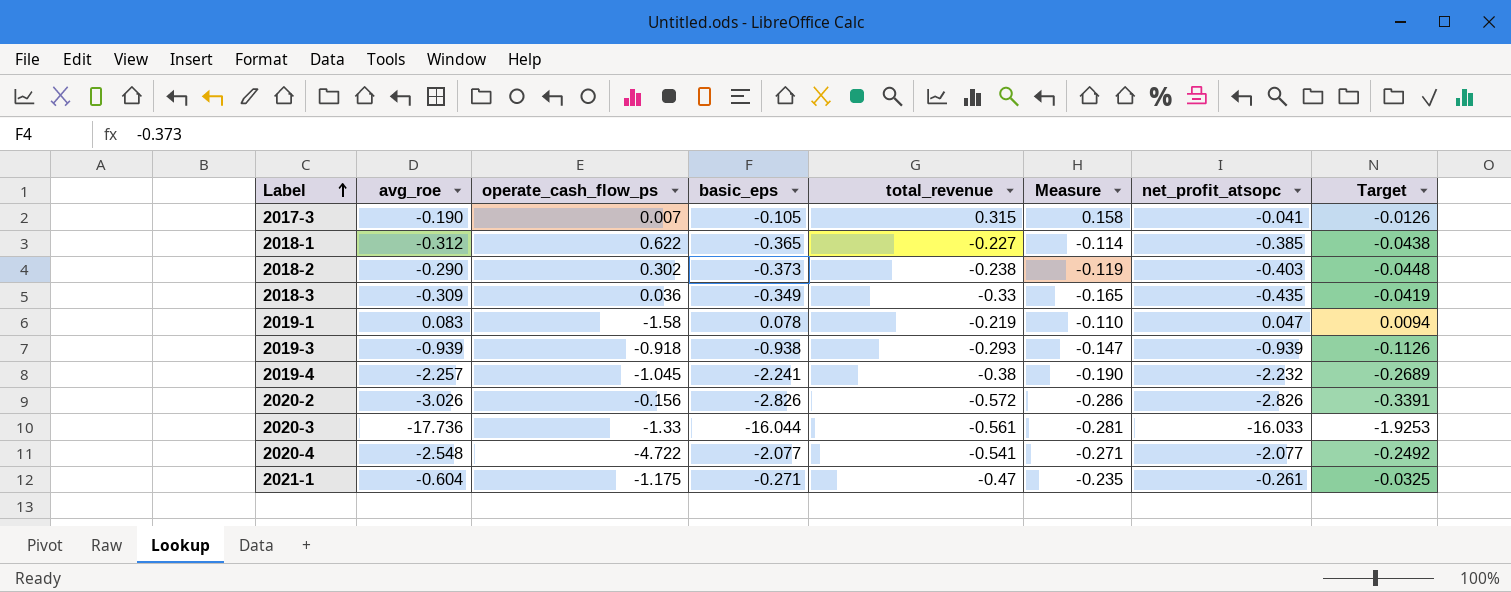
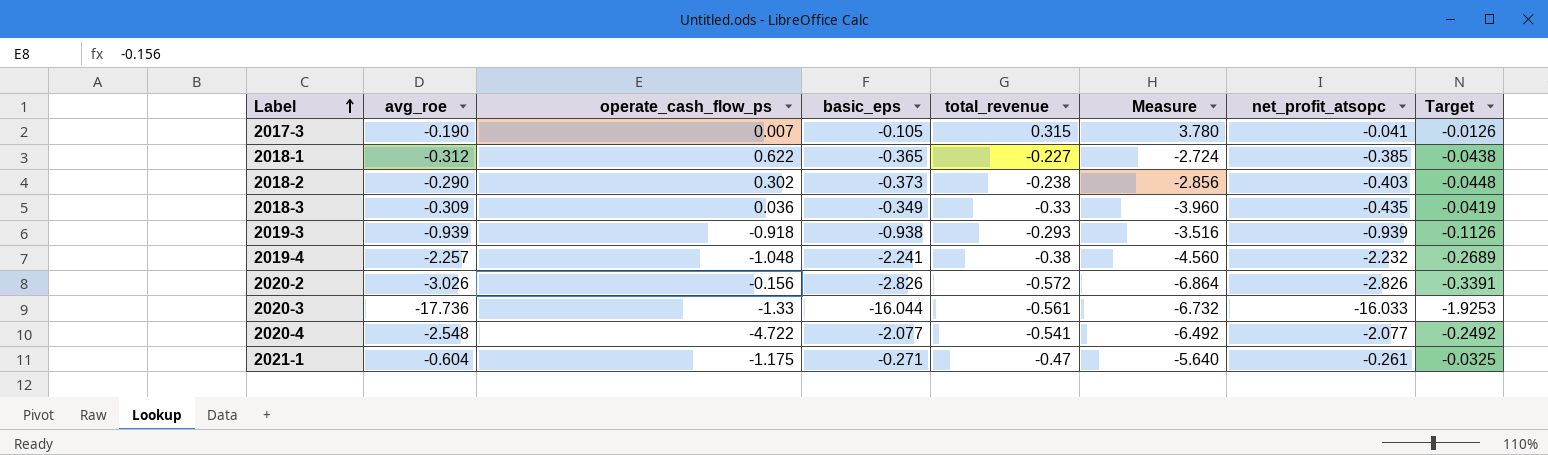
column Measure | formula: [total_revenue] * 0.5 -> [total_revenue] * 12
row 2019-1: 0.083 | -1.58 | 0.078 | -0.219 | -0.110 | 0.047 | 0.0094 -> none
2019-4 | operate_cash_flow_ps: -1.045 -> -1.048

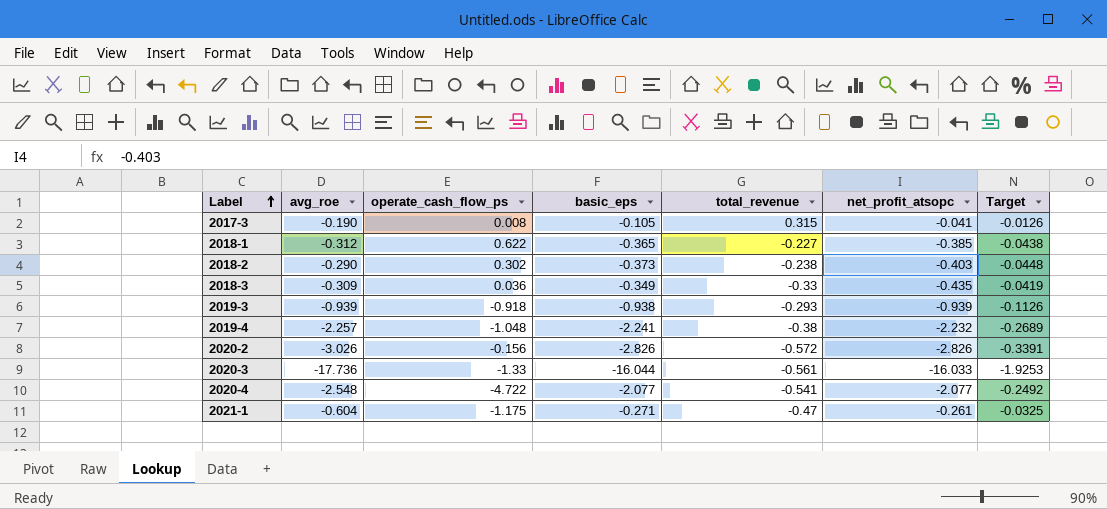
column Measure | formula: [total_revenue] * 12 -> none
2017-3 | operate_cash_flow_ps: 0.007 -> 0.008

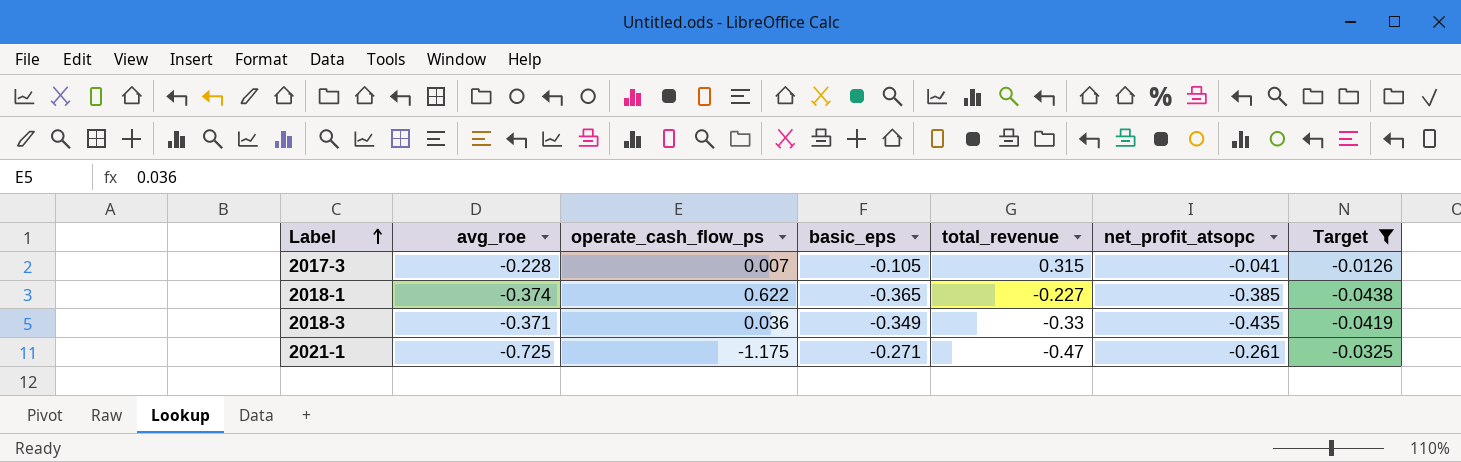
filter: none -> Target >= -0.0438
2017-3 | avg_roe: -0.190 -> -0.228
2017-3 | operate_cash_flow_ps: 0.008 -> 0.007
2018-1 | avg_roe: -0.312 -> -0.374
2018-3 | avg_roe: -0.309 -> -0.371
2021-1 | avg_roe: -0.604 -> -0.725

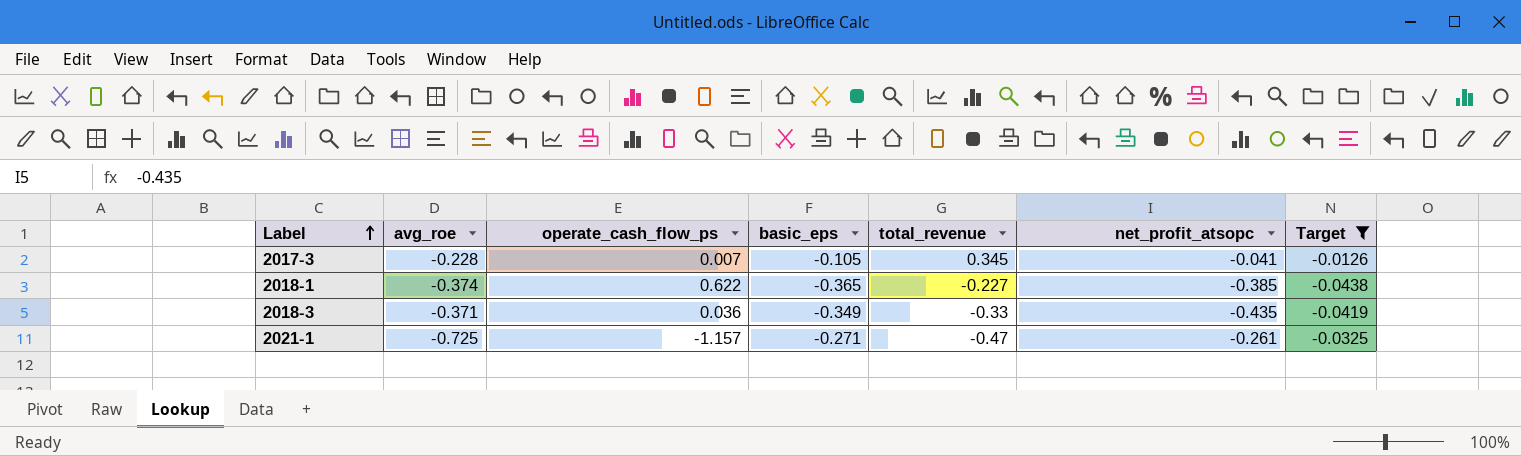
2017-3 | total_revenue: 0.315 -> 0.345
2021-1 | operate_cash_flow_ps: -1.175 -> -1.157

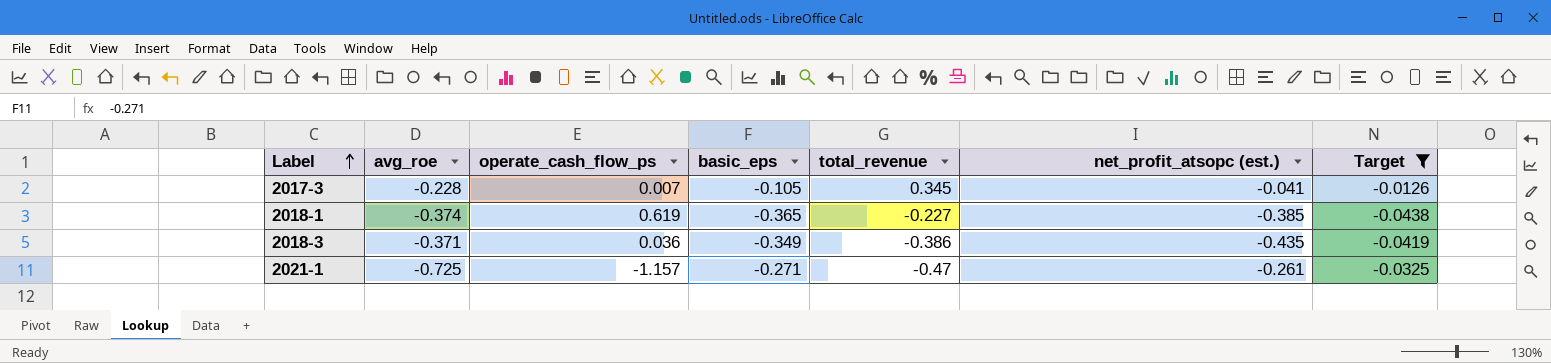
column name: net_profit_atsopc -> net_profit_atsopc (est.)
2018-1 | operate_cash_flow_ps: 0.622 -> 0.619
2018-3 | total_revenue: -0.33 -> -0.386

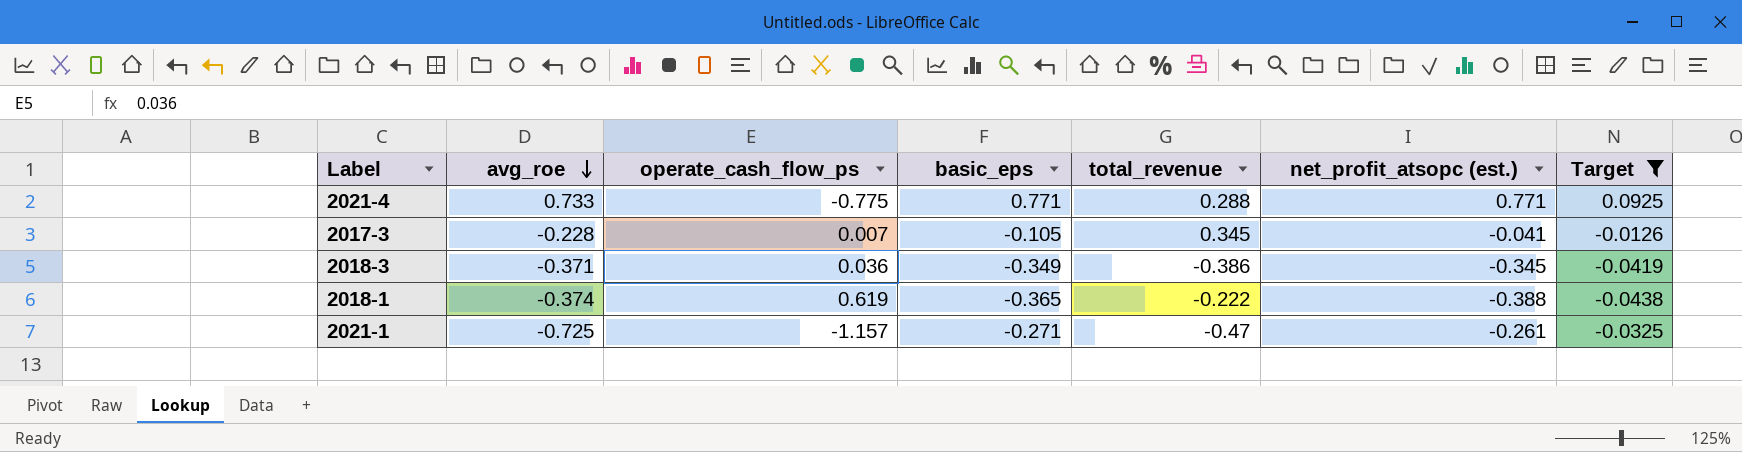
row order: Label ascending -> avg_roe descending
row 2021-4: none -> 0.733 | -0.775 | 0.771 | 0.288 | 0.771 | 0.0925
2018-3 | net_profit_atsopc (est.): -0.435 -> -0.345
2018-1 | total_revenue: -0.227 -> -0.222
2018-1 | net_profit_atsopc (est.): -0.385 -> -0.388

